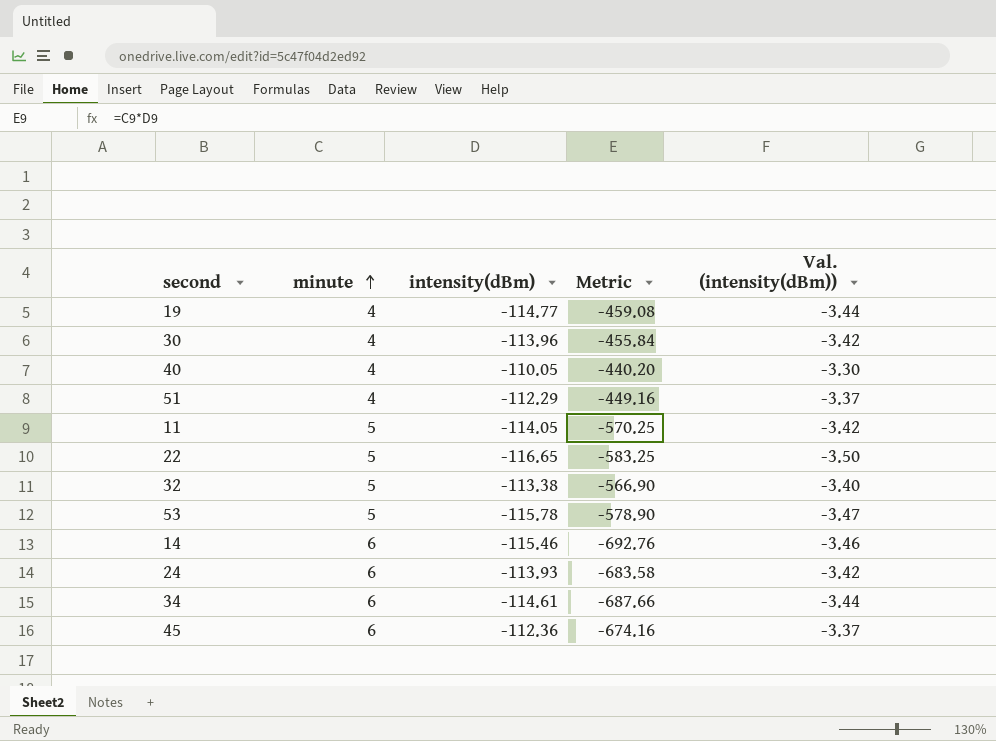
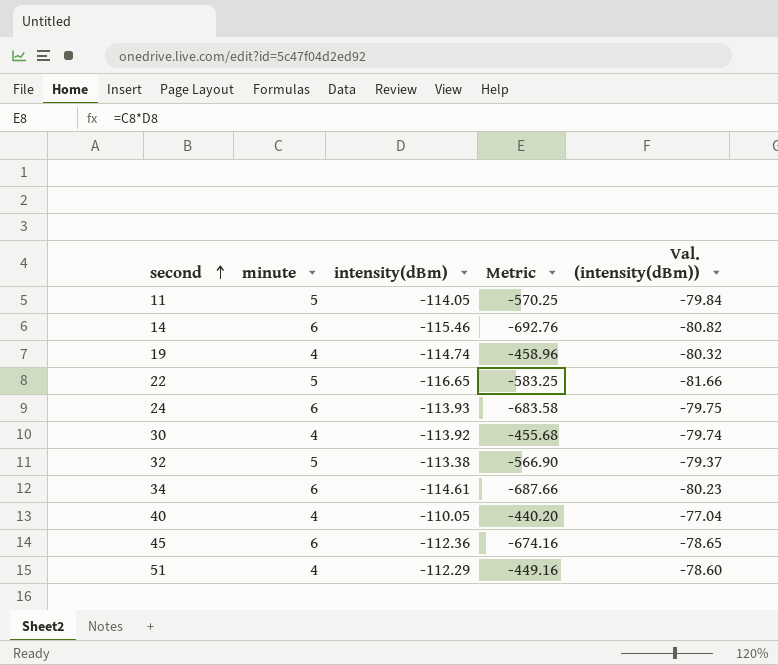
row order: minute ascending -> second ascending
column Val. (intensity(dBm)) | formula: [intensity(dBm)] * 0.03 -> [intensity(dBm)] * 0.7
row 53: 5 | -115.78 | -578.90 | -3.47 -> none
19 | intensity(dBm): -114.77 -> -114.74
19 | Metric: -459.08 -> -458.96
30 | intensity(dBm): -113.96 -> -113.92
30 | Metric: -455.84 -> -455.68

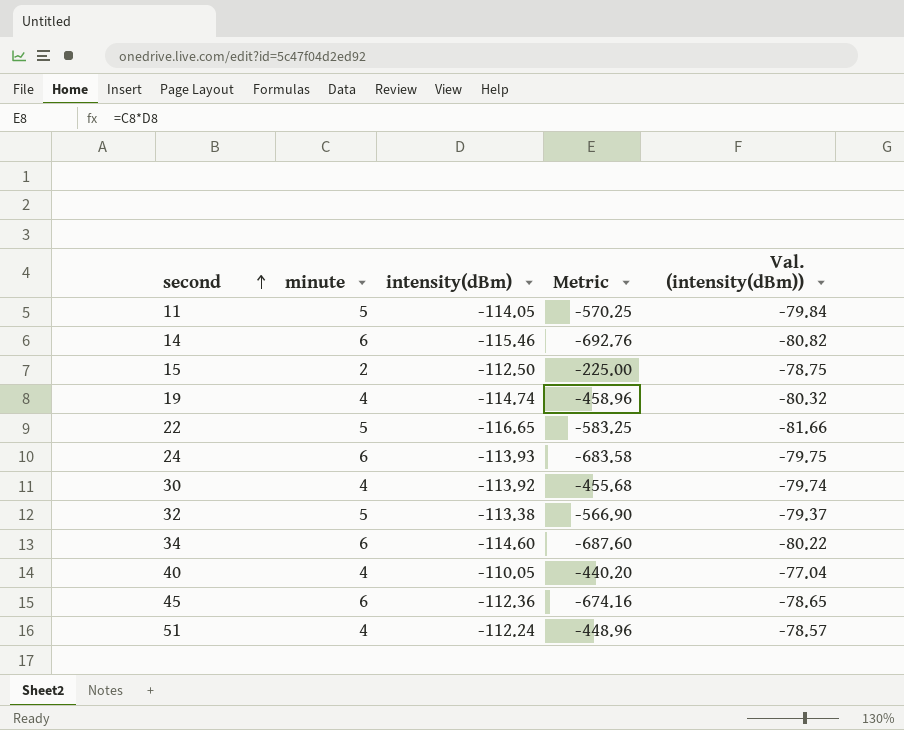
row 15: none -> 2 | -112.50 | -225.00 | -78.75
34 | intensity(dBm): -114.61 -> -114.60
34 | Metric: -687.66 -> -687.60
34 | Val. (intensity(dBm)): -80.23 -> -80.22
51 | intensity(dBm): -112.29 -> -112.24
51 | Metric: -449.16 -> -448.96
51 | Val. (intensity(dBm)): -78.60 -> -78.57

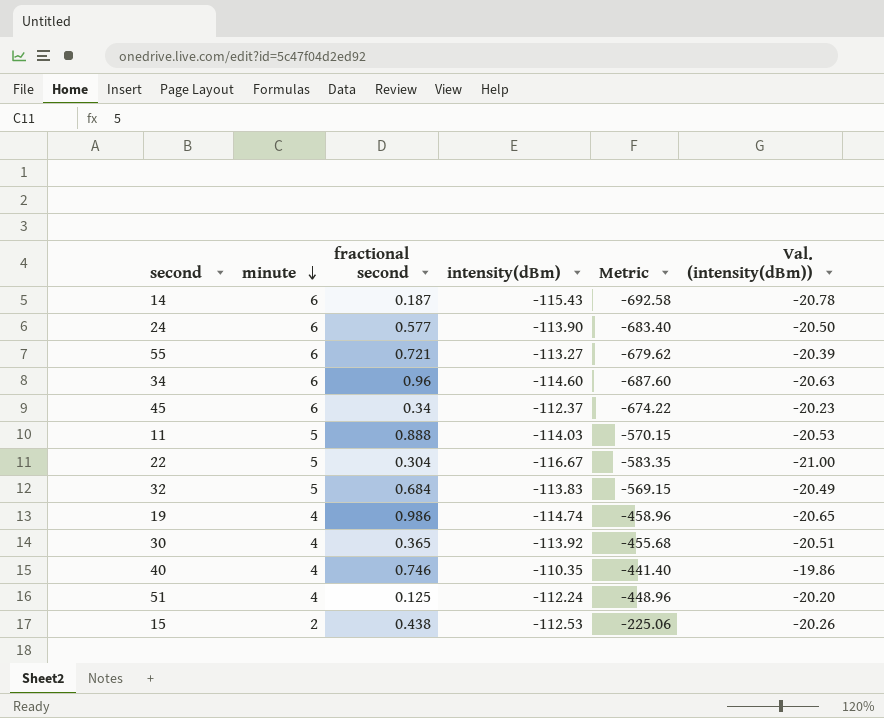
row order: second ascending -> minute descending
column fractional second | position: none -> 3
column Val. (intensity(dBm)) | formula: [intensity(dBm)] * 0.7 -> [intensity(dBm)] * 0.18
14 | intensity(dBm): -115.46 -> -115.43
14 | Metric: -692.76 -> -692.58
24 | intensity(dBm): -113.93 -> -113.90
24 | Metric: -683.58 -> -683.40
row 55: none -> 6 | 0.721 | -113.27 | -679.62 | -20.39
45 | intensity(dBm): -112.36 -> -112.37
45 | Metric: -674.16 -> -674.22
11 | intensity(dBm): -114.05 -> -114.03
11 | Metric: -570.25 -> -570.15
22 | intensity(dBm): -116.65 -> -116.67
22 | Metric: -583.25 -> -583.35
32 | intensity(dBm): -113.38 -> -113.83
32 | Metric: -566.90 -> -569.15
40 | intensity(dBm): -110.05 -> -110.35
40 | Metric: -440.20 -> -441.40
15 | intensity(dBm): -112.50 -> -112.53
15 | Metric: -225.00 -> -225.06

